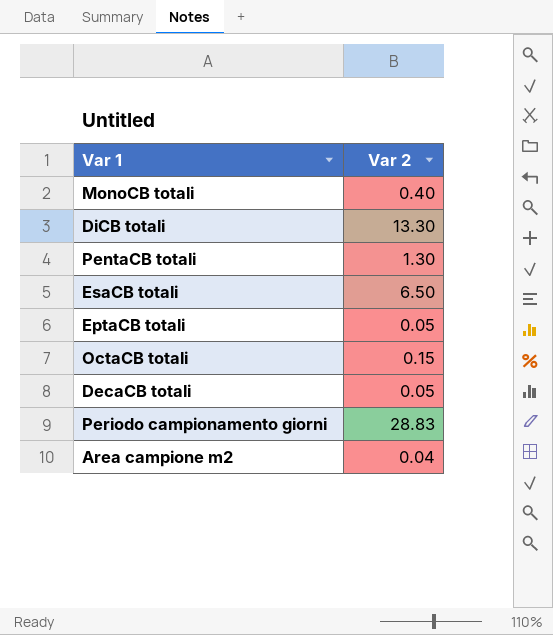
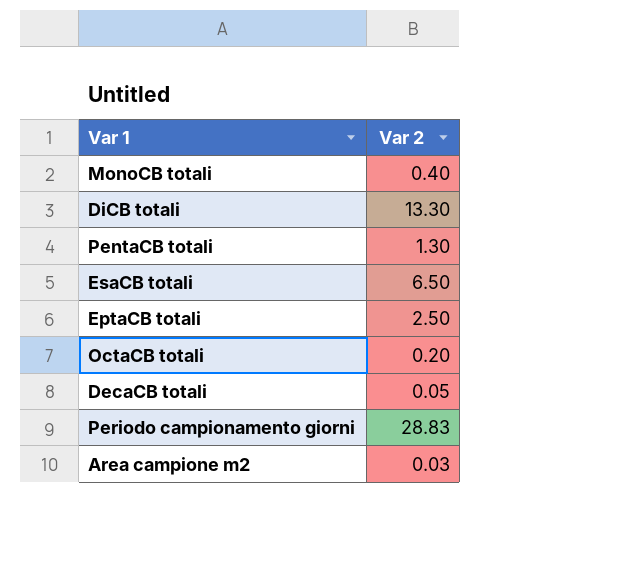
EptaCB totali | Var 2: 0.05 -> 2.50
OctaCB totali | Var 2: 0.15 -> 0.20
Area campione m2 | Var 2: 0.04 -> 0.03

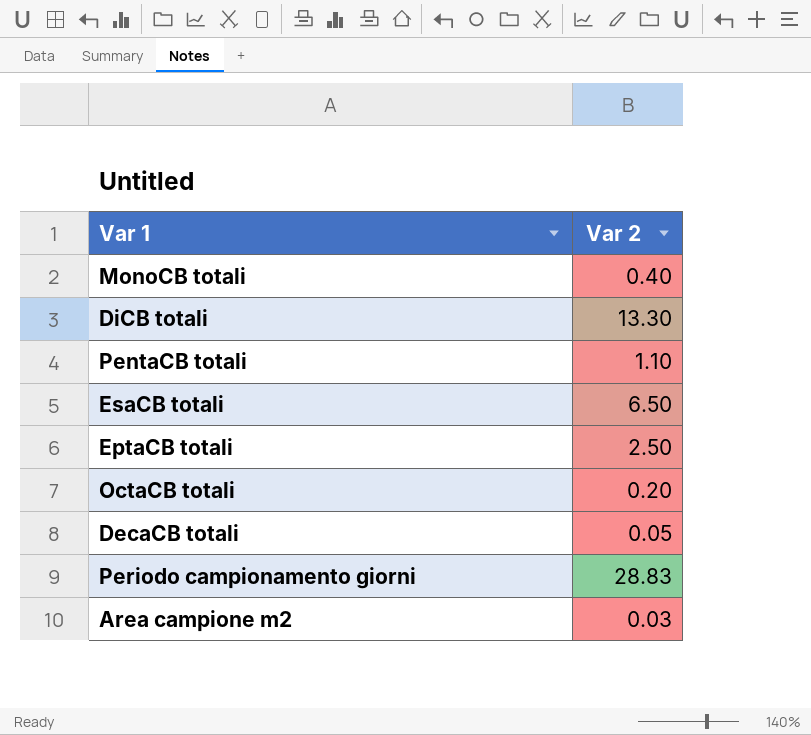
PentaCB totali | Var 2: 1.30 -> 1.10

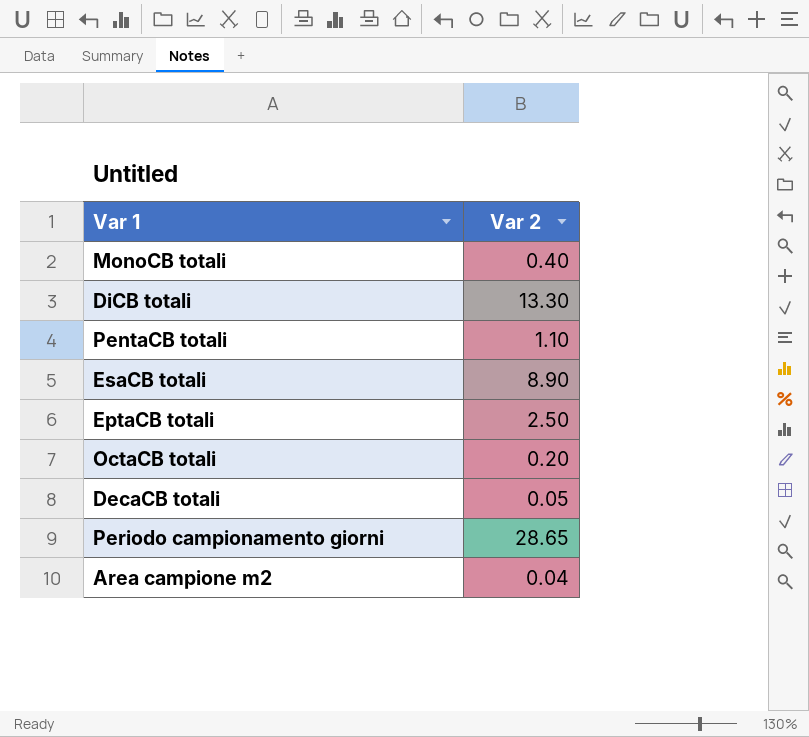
EsaCB totali | Var 2: 6.50 -> 8.90
Periodo campionamento giorni | Var 2: 28.83 -> 28.65
Area campione m2 | Var 2: 0.03 -> 0.04

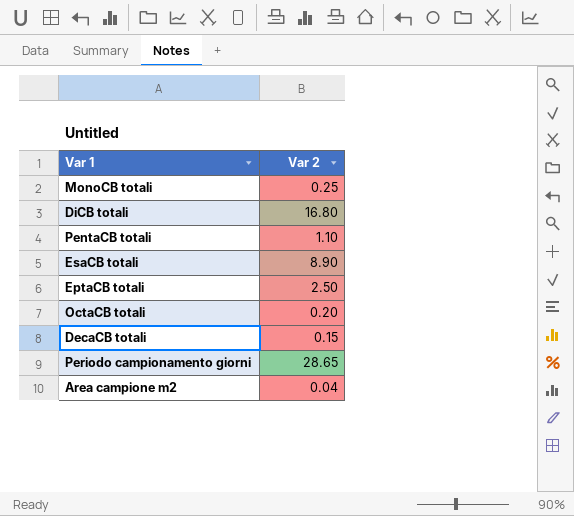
MonoCB totali | Var 2: 0.40 -> 0.25
DiCB totali | Var 2: 13.30 -> 16.80
DecaCB totali | Var 2: 0.05 -> 0.15

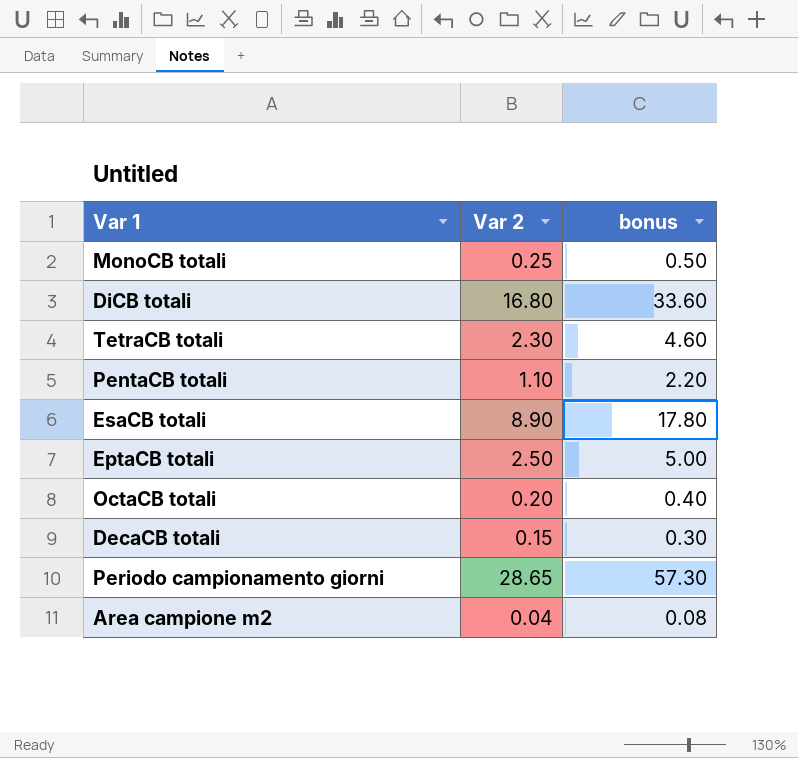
column bonus | formula: none -> [Var 2] * 2
row TetraCB totali: none -> 2.30 | 4.60

